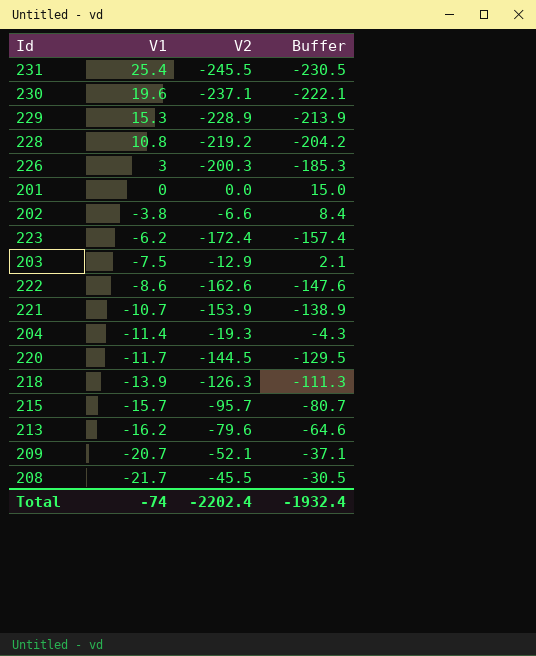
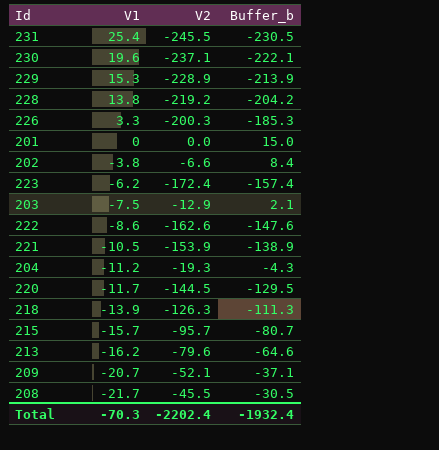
column name: Buffer -> Buffer_b
228 | V1: 10.8 -> 13.8
226 | V1: 3 -> 3.3
221 | V1: -10.7 -> -10.5
204 | V1: -11.4 -> -11.2
Total | V1: -74 -> -70.3

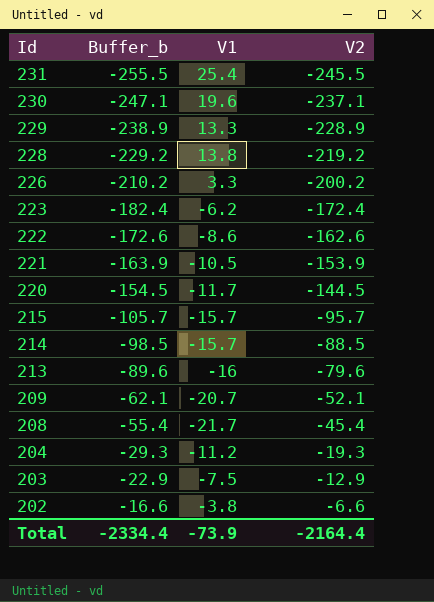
row order: V1 descending -> Id descending
column Buffer_b | formula: [V2] + 15 -> [V2] - 10
column Buffer_b | position: 4 -> 2
row 201: 0 | 0.0 | 15.0 -> none
row 218: -13.9 | -126.3 | -111.3 -> none
229 | V1: 15.3 -> 13.3
226 | V2: -200.3 -> -200.2
row 214: none -> -98.5 | -15.7 | -88.5
213 | V1: -16.2 -> -16
208 | V2: -45.5 -> -45.4
Total | Buffer_b: -1932.4 -> -2334.4
Total | V1: -70.3 -> -73.9
Total | V2: -2202.4 -> -2164.4

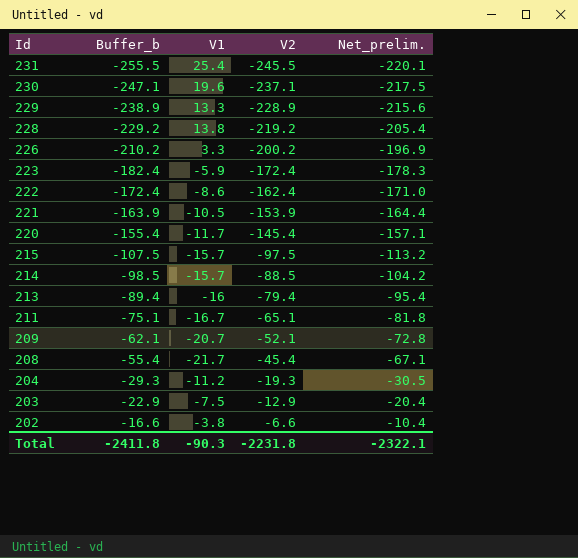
column Net_prelim. | formula: none -> [V1] + [V2]
223 | V1: -6.2 -> -5.9
222 | Buffer_b: -172.6 -> -172.4
222 | V2: -162.6 -> -162.4
220 | Buffer_b: -154.5 -> -155.4
220 | V2: -144.5 -> -145.4
215 | Buffer_b: -105.7 -> -107.5
215 | V2: -95.7 -> -97.5
213 | Buffer_b: -89.6 -> -89.4
213 | V2: -79.6 -> -79.4
row 211: none -> -75.1 | -16.7 | -65.1 | -81.8
Total | Buffer_b: -2334.4 -> -2411.8
Total | V1: -73.9 -> -90.3
Total | V2: -2164.4 -> -2231.8

